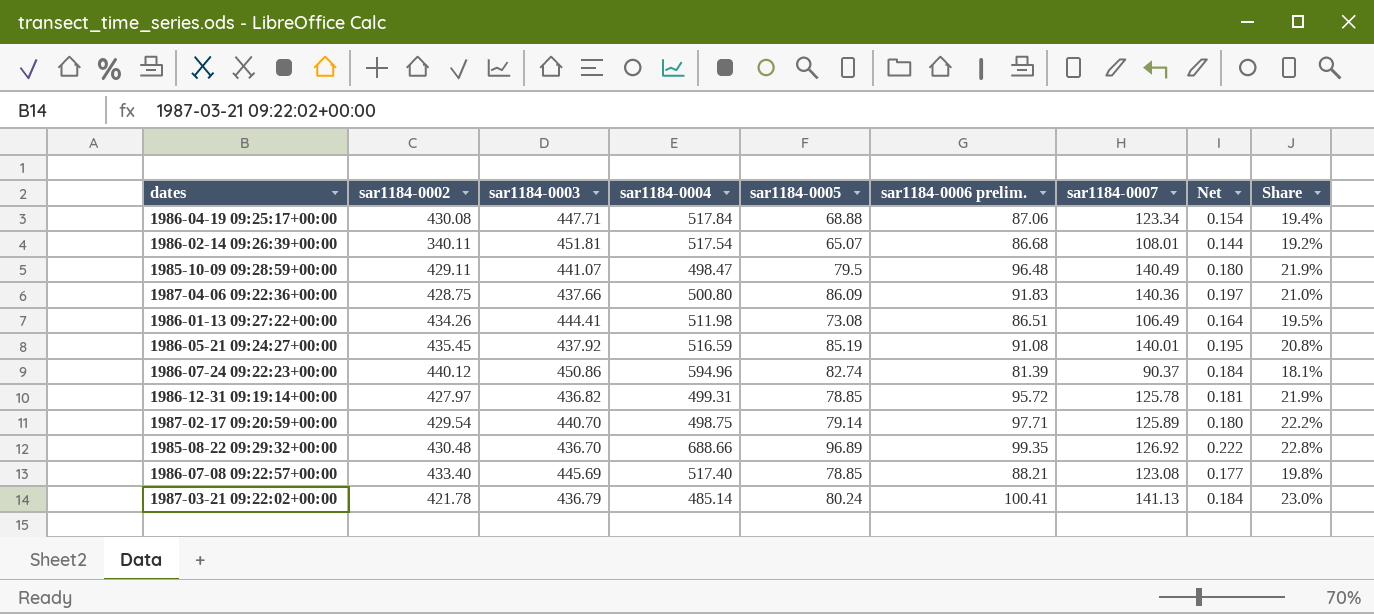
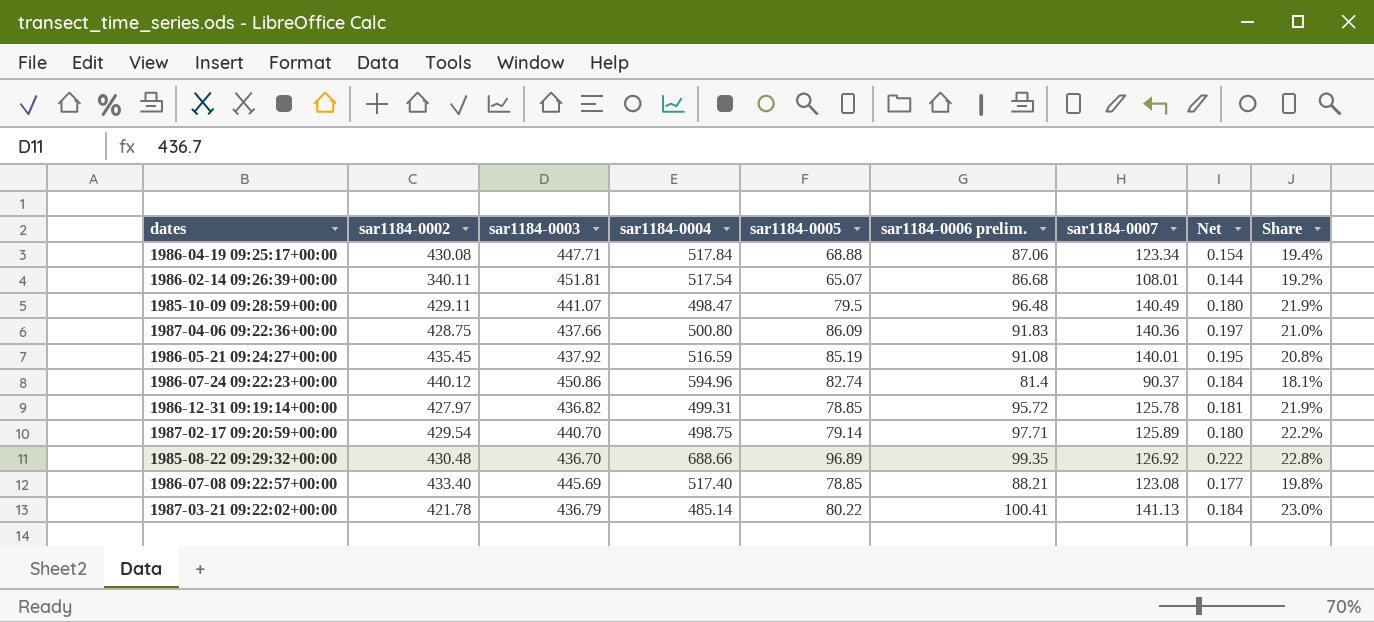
row 1986-01-13 09:27:22+00:00: 434.26 | 444.41 | 511.98 | 73.08 | 86.51 | 106.49 | 0.164 | 19.5% -> none
1986-07-24 09:22:23+00:00 | sar1184-0006 prelim.: 81.39 -> 81.4
1987-03-21 09:22:02+00:00 | sar1184-0005: 80.24 -> 80.22

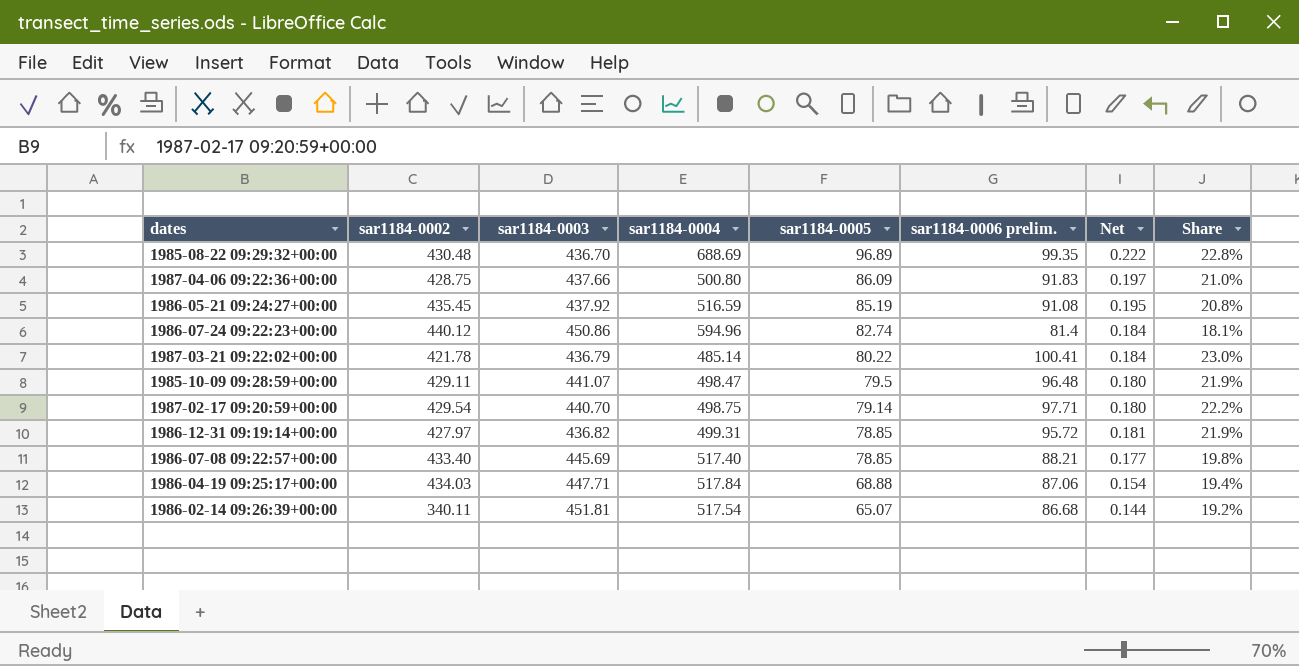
row order: none -> sar1184-0005 descending
column sar1184-0007 | position: 7 -> none
1985-08-22 09:29:32+00:00 | sar1184-0004: 688.66 -> 688.69
1986-04-19 09:25:17+00:00 | sar1184-0002: 430.08 -> 434.03

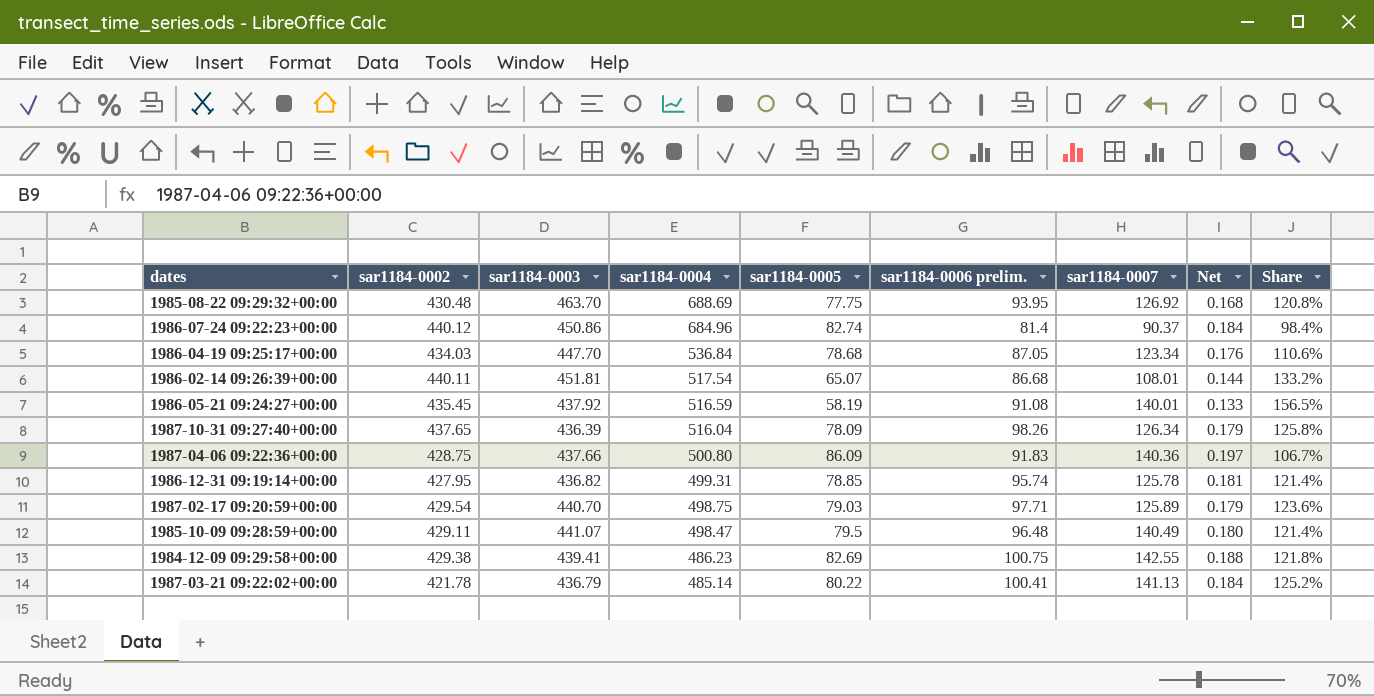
row order: sar1184-0005 descending -> sar1184-0004 descending
column sar1184-0007 | position: none -> 7
column Share | formula: [sar1184-0006 prelim.] / [sar1184-0003] -> [sar1184-0006 prelim.] / [sar1184-0005]
row 1986-07-08 09:22:57+00:00: 433.40 | 445.69 | 517.40 | 78.85 | 88.21 | 0.177 | 19.8% -> none
1985-08-22 09:29:32+00:00 | sar1184-0003: 436.70 -> 463.70
1985-08-22 09:29:32+00:00 | sar1184-0005: 96.89 -> 77.75
1985-08-22 09:29:32+00:00 | sar1184-0006 prelim.: 99.35 -> 93.95
1985-08-22 09:29:32+00:00 | Net: 0.222 -> 0.168
1986-07-24 09:22:23+00:00 | sar1184-0004: 594.96 -> 684.96
1986-04-19 09:25:17+00:00 | sar1184-0003: 447.71 -> 447.70
1986-04-19 09:25:17+00:00 | sar1184-0004: 517.84 -> 536.84
1986-04-19 09:25:17+00:00 | sar1184-0005: 68.88 -> 78.68
1986-04-19 09:25:17+00:00 | sar1184-0006 prelim.: 87.06 -> 87.05
1986-04-19 09:25:17+00:00 | Net: 0.154 -> 0.176
1986-02-14 09:26:39+00:00 | sar1184-0002: 340.11 -> 440.11
1986-05-21 09:24:27+00:00 | sar1184-0005: 85.19 -> 58.19
1986-05-21 09:24:27+00:00 | Net: 0.195 -> 0.133
row 1987-10-31 09:27:40+00:00: none -> 437.65 | 436.39 | 516.04 | 78.09 | 98.26 | 126.34 | 0.179 | 125.8%
1986-12-31 09:19:14+00:00 | sar1184-0002: 427.97 -> 427.95
1986-12-31 09:19:14+00:00 | sar1184-0006 prelim.: 95.72 -> 95.74
1987-02-17 09:20:59+00:00 | sar1184-0005: 79.14 -> 79.03
1987-02-17 09:20:59+00:00 | Net: 0.180 -> 0.179
row 1984-12-09 09:29:58+00:00: none -> 429.38 | 439.41 | 486.23 | 82.69 | 100.75 | 142.55 | 0.188 | 121.8%

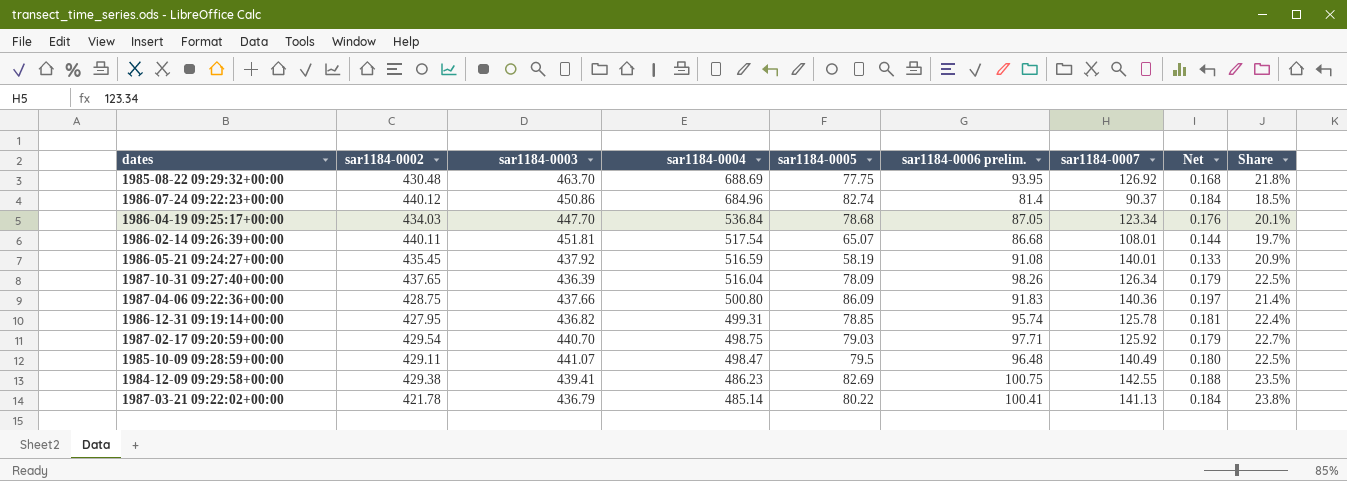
column Share | formula: [sar1184-0006 prelim.] / [sar1184-0005] -> [sar1184-0006 prelim.] / [sar1184-0002]
1987-02-17 09:20:59+00:00 | sar1184-0007: 125.89 -> 125.92

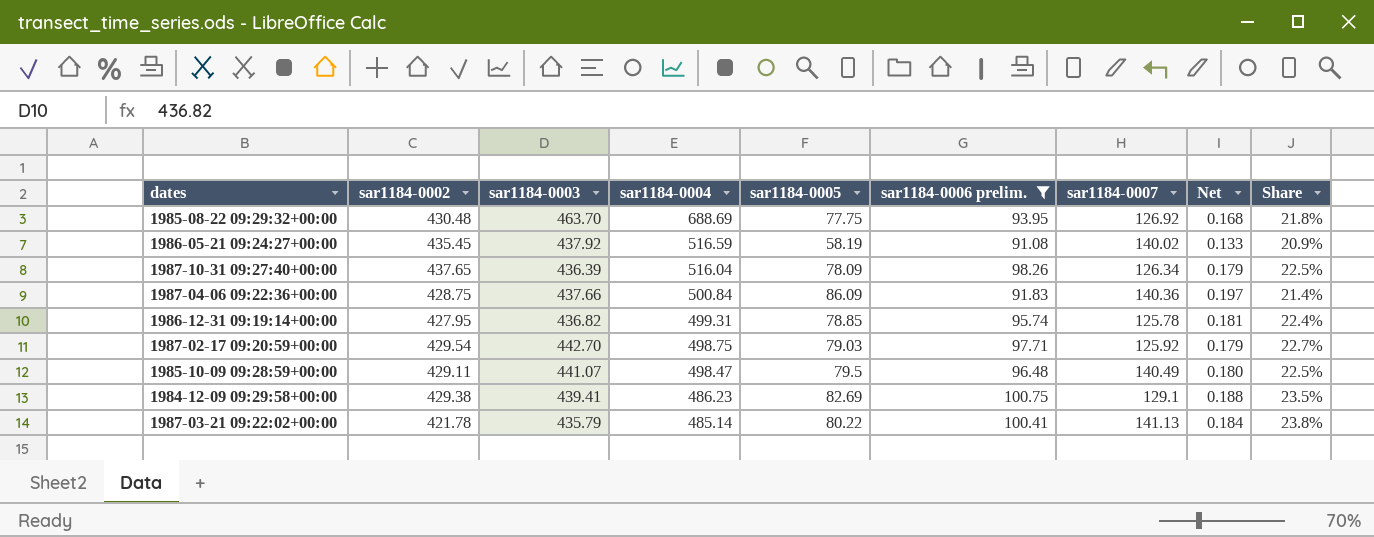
filter: none -> sar1184-0006 prelim. >= 91.08
1986-05-21 09:24:27+00:00 | sar1184-0007: 140.01 -> 140.02
1987-04-06 09:22:36+00:00 | sar1184-0004: 500.80 -> 500.84
1987-02-17 09:20:59+00:00 | sar1184-0003: 440.70 -> 442.70
1984-12-09 09:29:58+00:00 | sar1184-0007: 142.55 -> 129.1
1987-03-21 09:22:02+00:00 | sar1184-0003: 436.79 -> 435.79

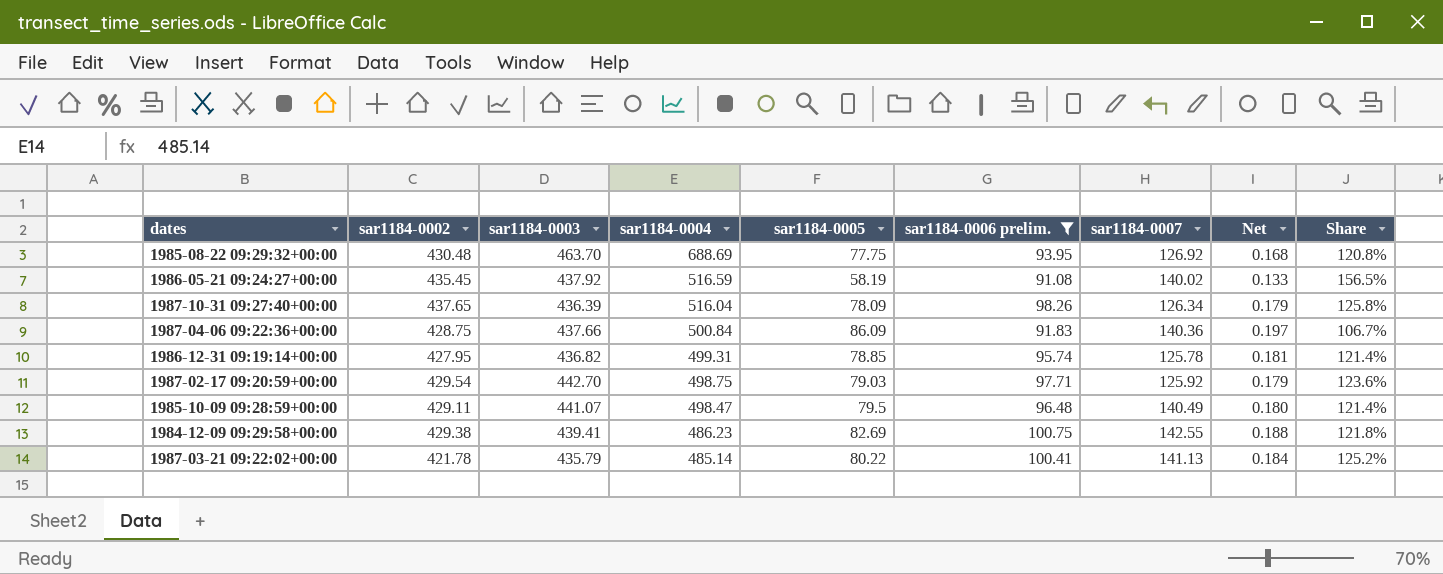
column Share | formula: [sar1184-0006 prelim.] / [sar1184-0002] -> [sar1184-0006 prelim.] / [sar1184-0005]
1984-12-09 09:29:58+00:00 | sar1184-0007: 129.1 -> 142.55

